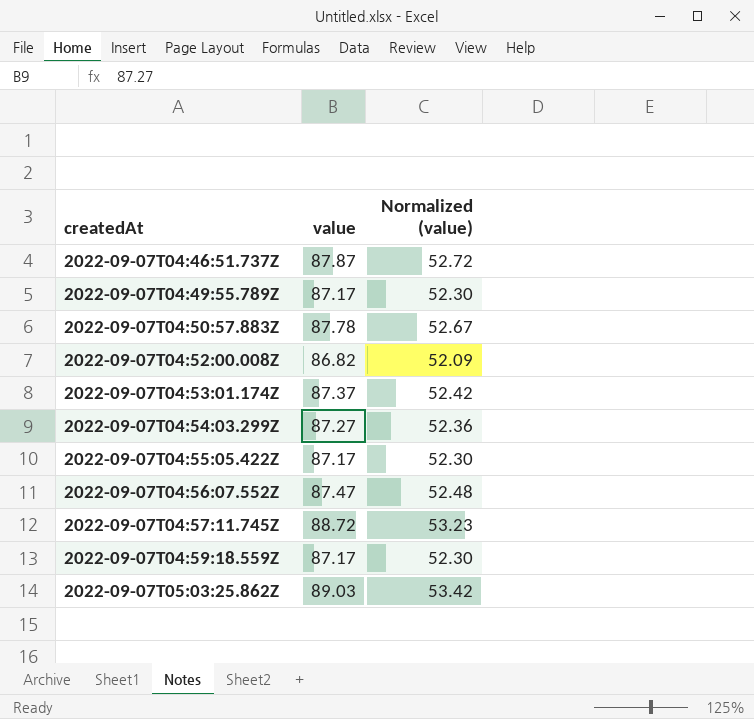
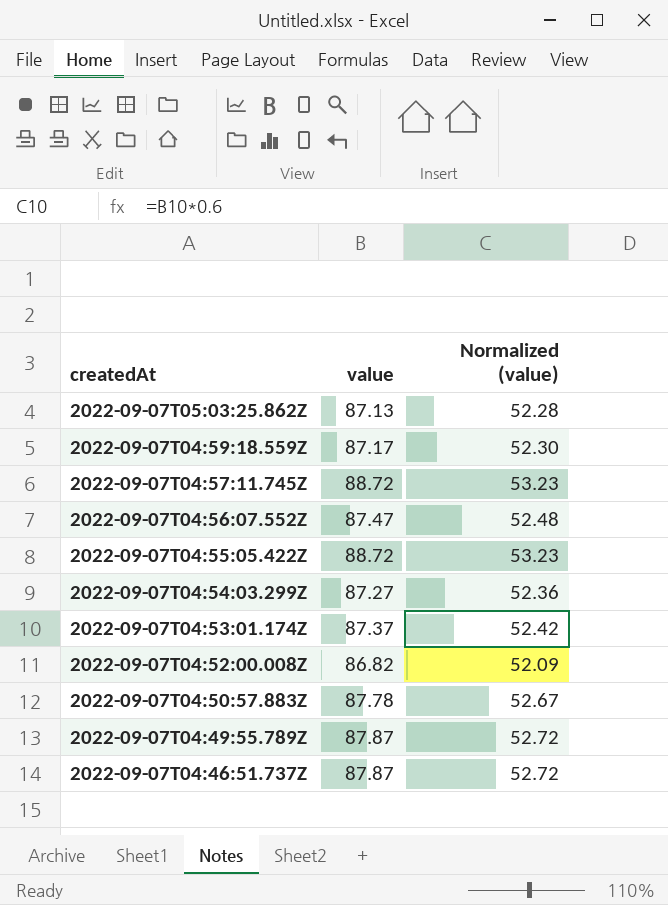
row order: createdAt ascending -> createdAt descending
2022-09-07T05:03:25.862Z | value: 89.03 -> 87.13
2022-09-07T05:03:25.862Z | Normalized (value): 53.42 -> 52.28
2022-09-07T04:55:05.422Z | value: 87.17 -> 88.72
2022-09-07T04:55:05.422Z | Normalized (value): 52.30 -> 53.23
2022-09-07T04:49:55.789Z | value: 87.17 -> 87.87
2022-09-07T04:49:55.789Z | Normalized (value): 52.30 -> 52.72

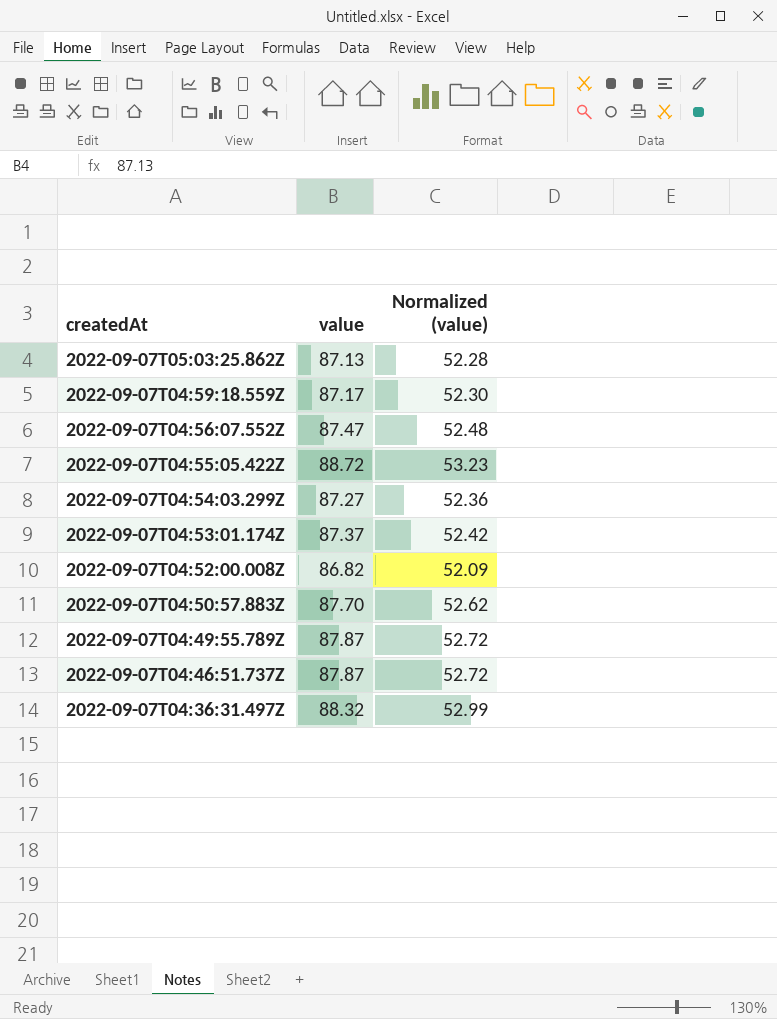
row 2022-09-07T04:57:11.745Z: 88.72 | 53.23 -> none
2022-09-07T04:50:57.883Z | value: 87.78 -> 87.70
2022-09-07T04:50:57.883Z | Normalized (value): 52.67 -> 52.62
row 2022-09-07T04:36:31.497Z: none -> 88.32 | 52.99

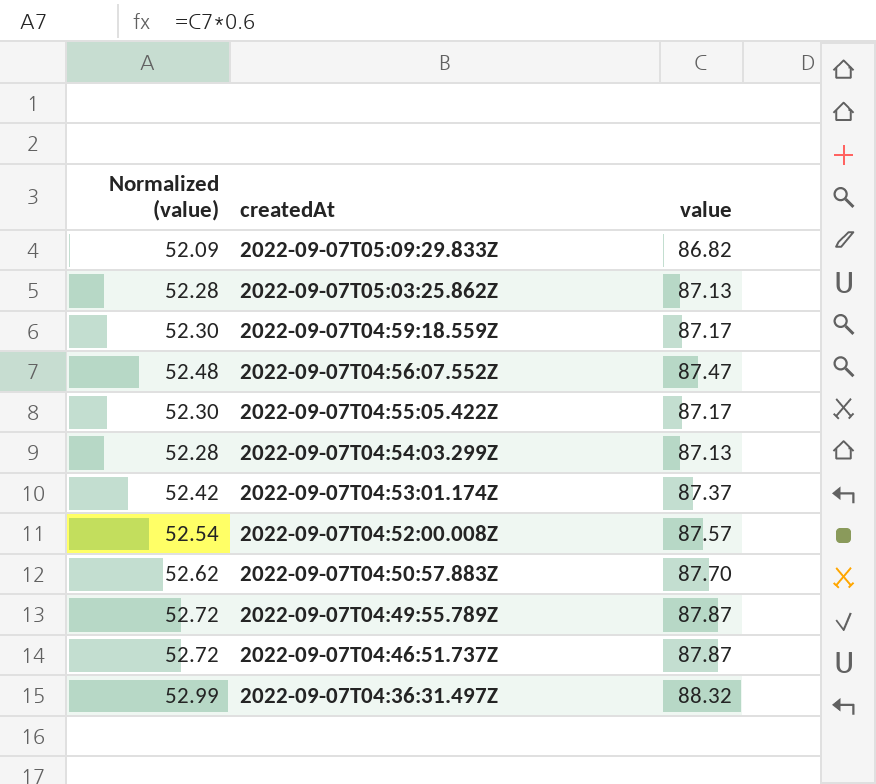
column Normalized (value) | position: 3 -> 1
row 2022-09-07T05:09:29.833Z: none -> 52.09 | 86.82
2022-09-07T04:55:05.422Z | Normalized (value): 53.23 -> 52.30
2022-09-07T04:55:05.422Z | value: 88.72 -> 87.17
2022-09-07T04:54:03.299Z | Normalized (value): 52.36 -> 52.28
2022-09-07T04:54:03.299Z | value: 87.27 -> 87.13
2022-09-07T04:52:00.008Z | Normalized (value): 52.09 -> 52.54
2022-09-07T04:52:00.008Z | value: 86.82 -> 87.57

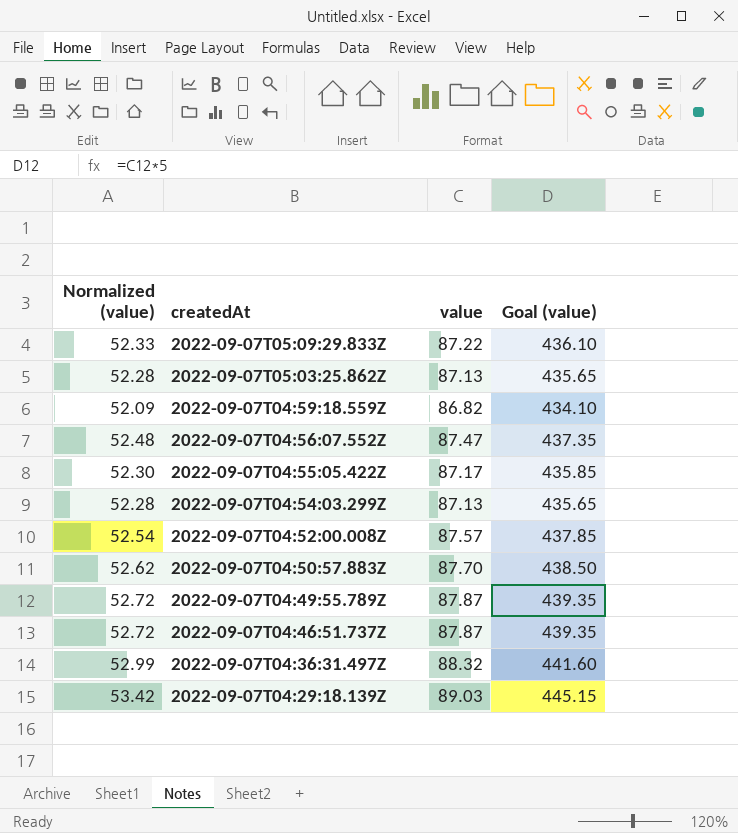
column Goal (value) | formula: none -> [value] * 5
row 2022-09-07T04:53:01.174Z: 52.42 | 87.37 -> none
2022-09-07T05:09:29.833Z | Normalized (value): 52.09 -> 52.33
2022-09-07T05:09:29.833Z | value: 86.82 -> 87.22
2022-09-07T04:59:18.559Z | Normalized (value): 52.30 -> 52.09
2022-09-07T04:59:18.559Z | value: 87.17 -> 86.82
row 2022-09-07T04:29:18.139Z: none -> 53.42 | 89.03 | 445.15

